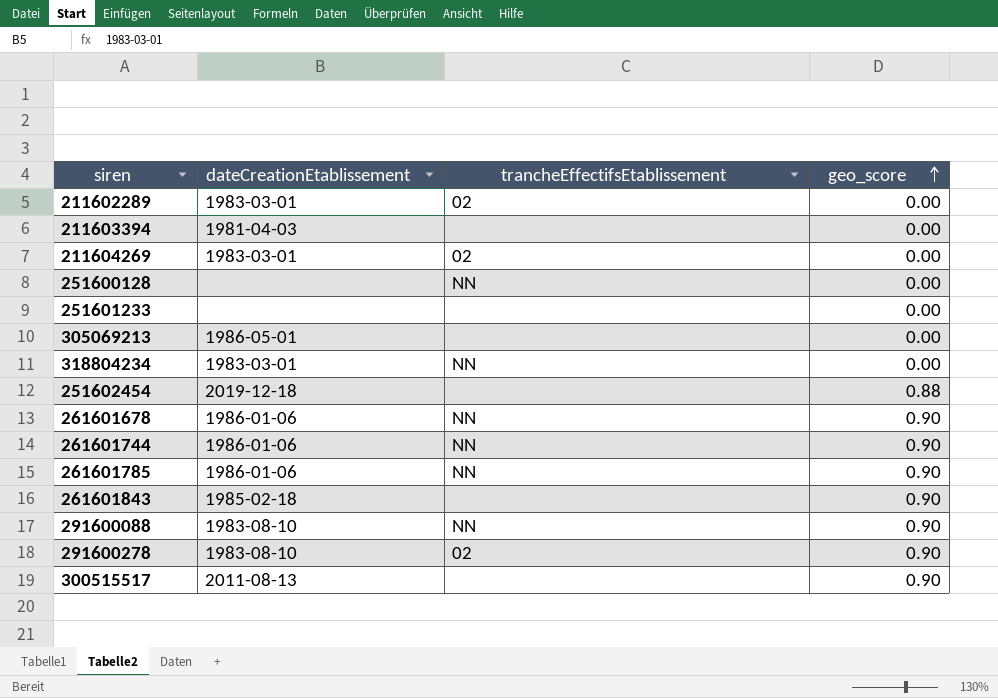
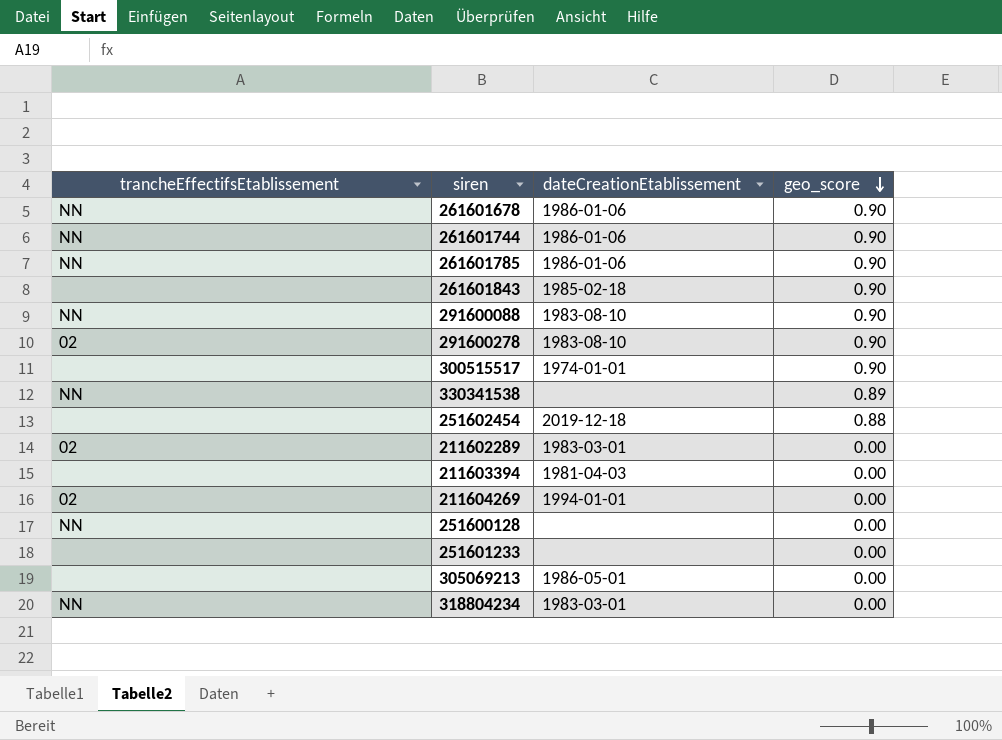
row order: geo_score ascending -> geo_score descending
column trancheEffectifsEtablissement | position: 3 -> 1
300515517 | dateCreationEtablissement: 2011-08-13 -> 1974-01-01
row 330341538: none -> NN | none | 0.89
211604269 | dateCreationEtablissement: 1983-03-01 -> 1994-01-01

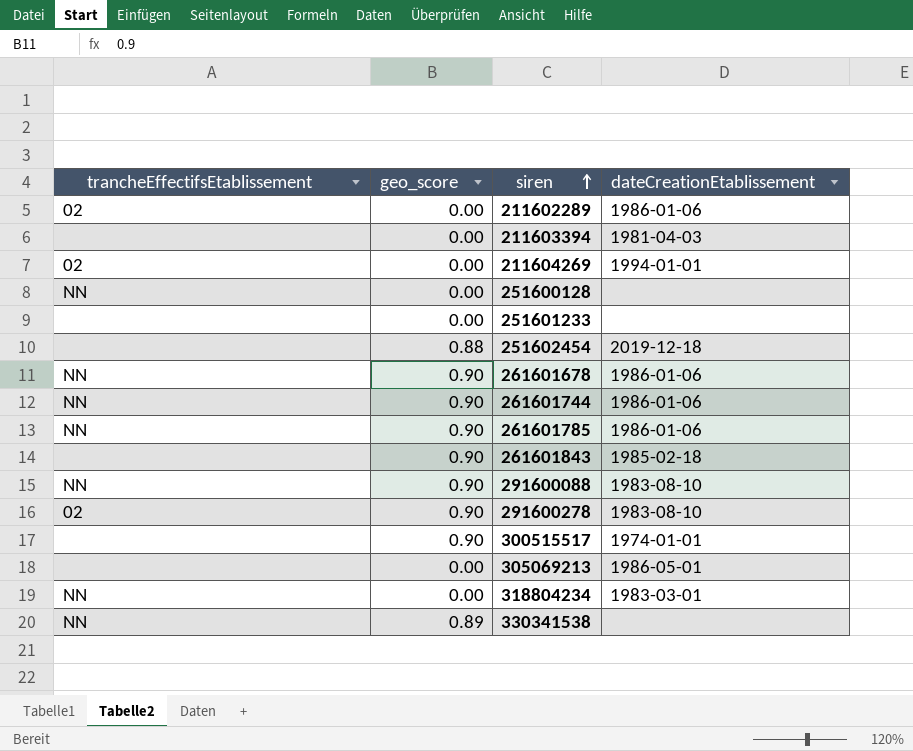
row order: geo_score descending -> siren ascending
column geo_score | position: 4 -> 2
211602289 | dateCreationEtablissement: 1983-03-01 -> 1986-01-06

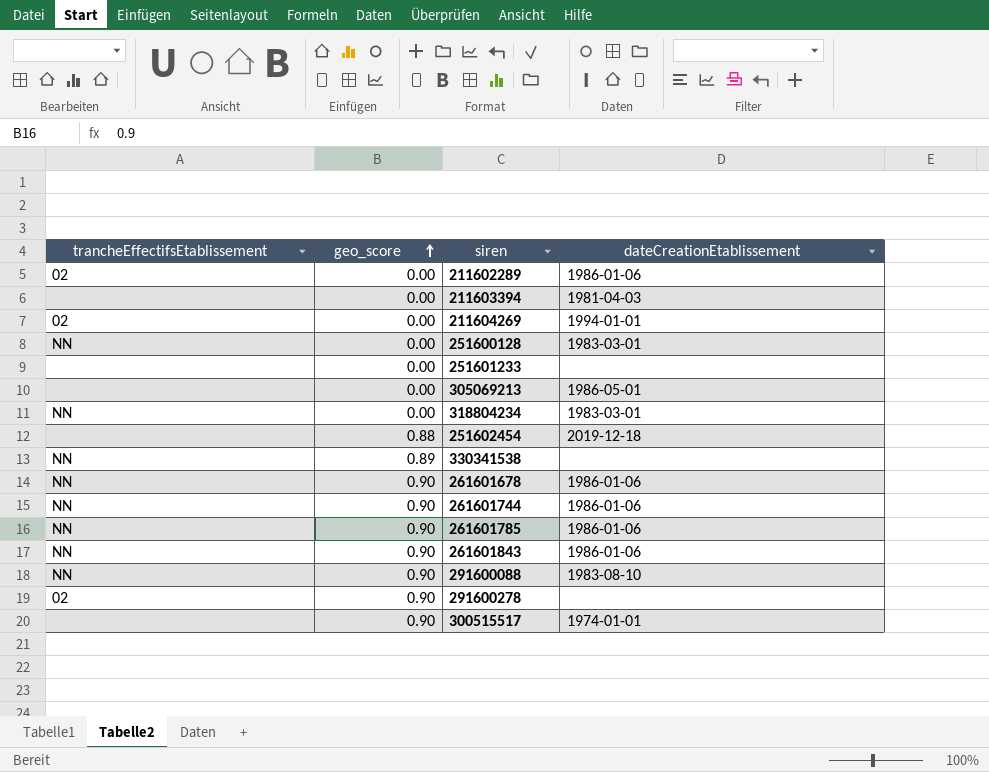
row order: siren ascending -> geo_score ascending
251600128 | dateCreationEtablissement: none -> 1983-03-01
261601843 | trancheEffectifsEtablissement: none -> NN
261601843 | dateCreationEtablissement: 1985-02-18 -> 1986-01-06
291600278 | dateCreationEtablissement: 1983-08-10 -> none

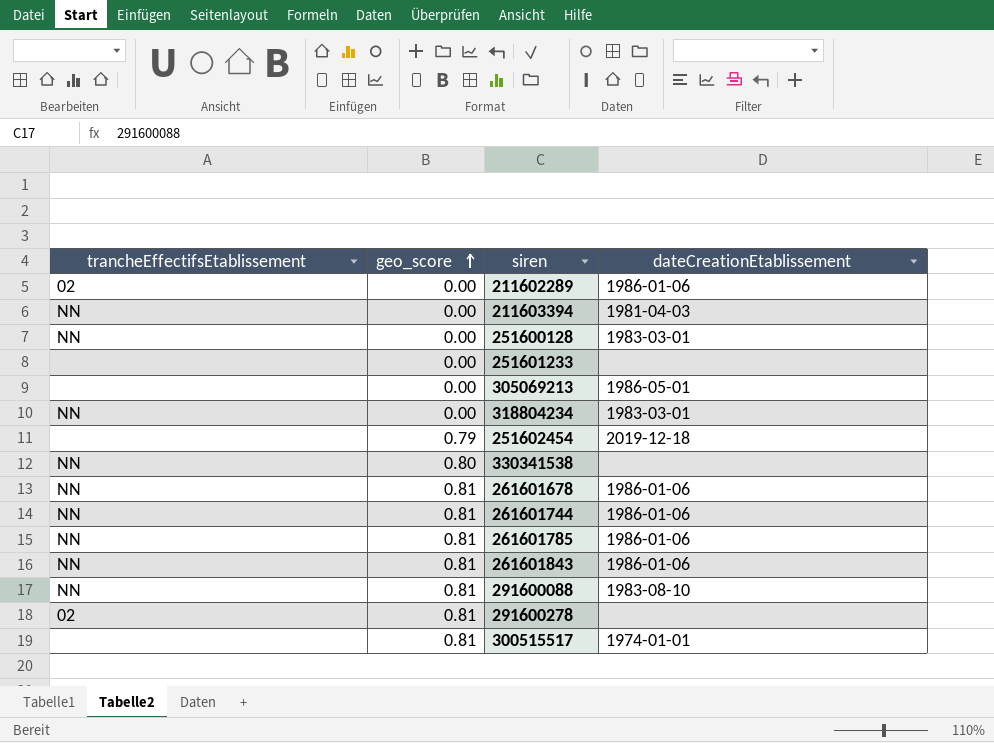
row 211604269: 02 | 0.00 | 1994-01-01 -> none
211603394 | trancheEffectifsEtablissement: none -> NN
251602454 | geo_score: 0.88 -> 0.79
330341538 | geo_score: 0.89 -> 0.80
261601678 | geo_score: 0.90 -> 0.81
261601744 | geo_score: 0.90 -> 0.81
261601785 | geo_score: 0.90 -> 0.81
261601843 | geo_score: 0.90 -> 0.81
291600088 | geo_score: 0.90 -> 0.81
291600278 | geo_score: 0.90 -> 0.81
300515517 | geo_score: 0.90 -> 0.81

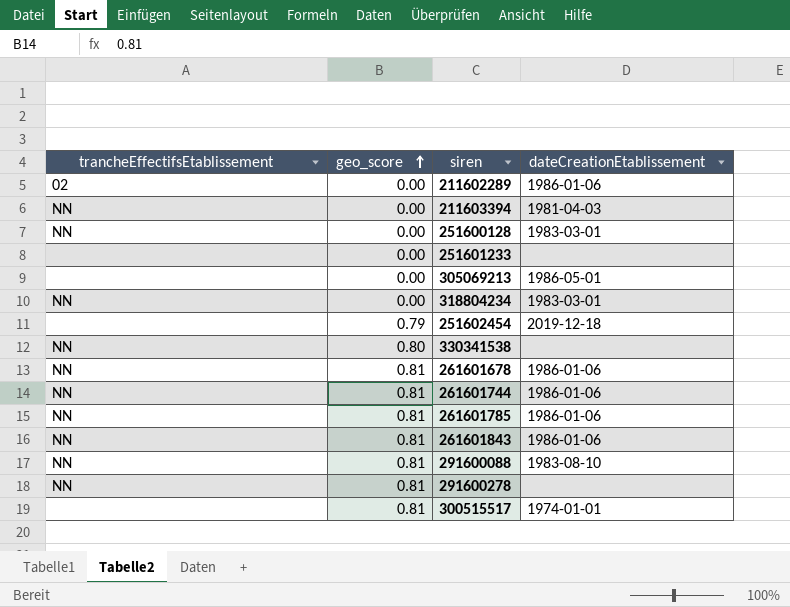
291600278 | trancheEffectifsEtablissement: 02 -> NN

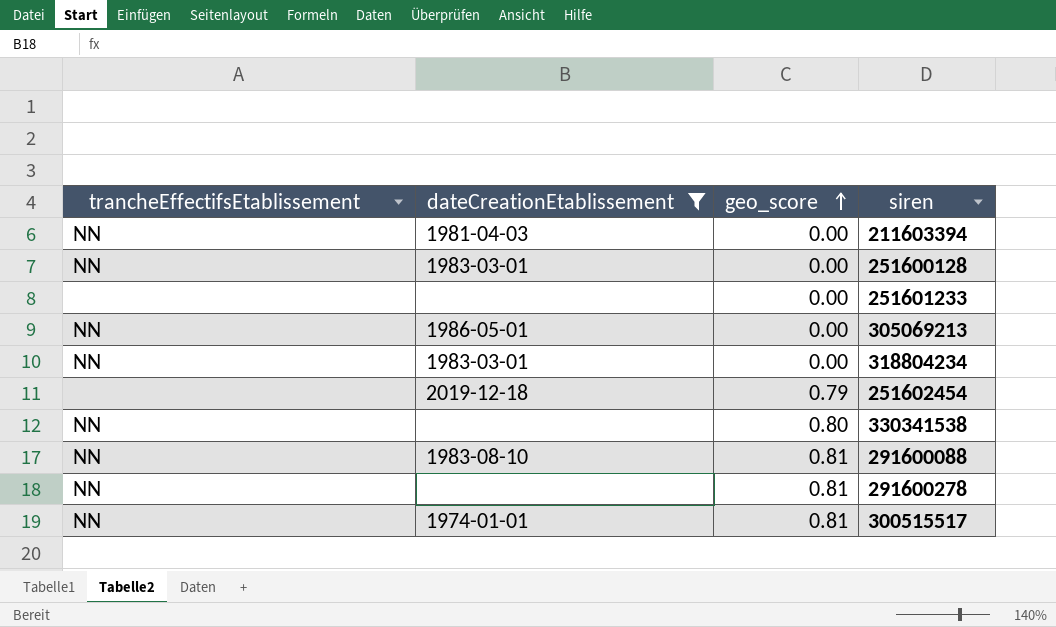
filter: none -> dateCreationEtablissement != 1986-01-06
column dateCreationEtablissement | position: 4 -> 2
305069213 | trancheEffectifsEtablissement: none -> NN
300515517 | trancheEffectifsEtablissement: none -> NN

